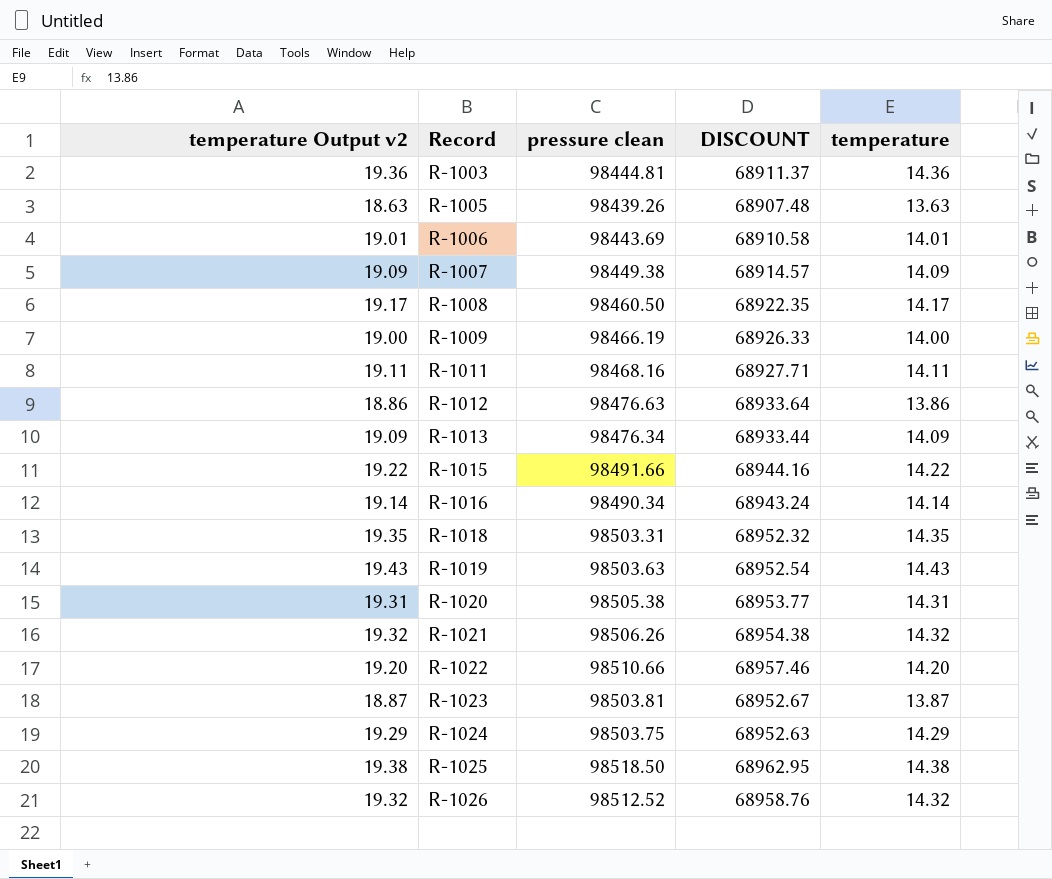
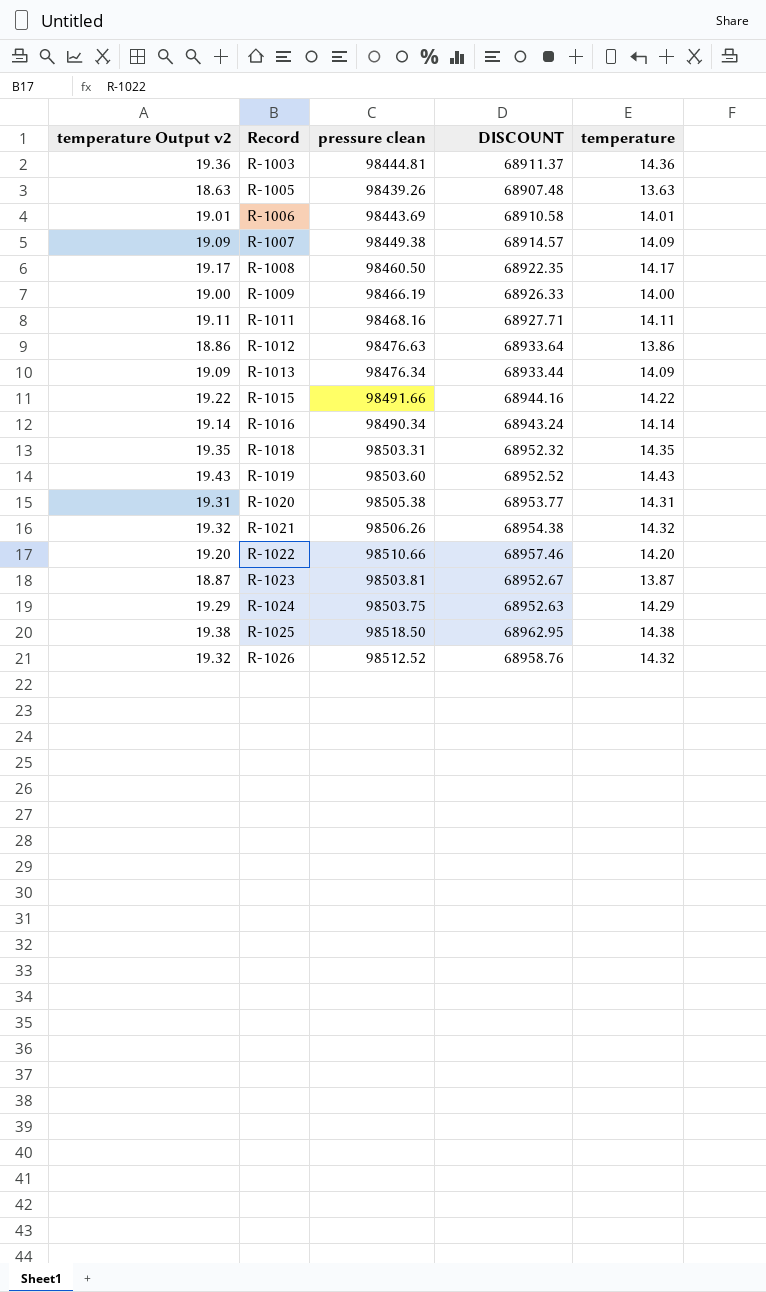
R-1019 | pressure clean: 98503.63 -> 98503.60
R-1019 | DISCOUNT: 68952.54 -> 68952.52

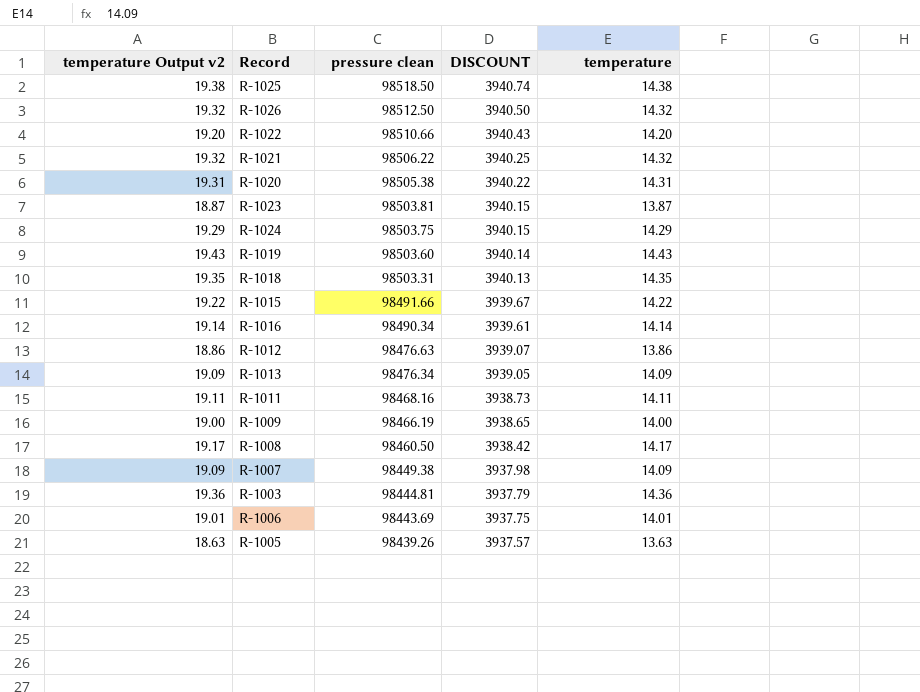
row order: Record ascending -> pressure clean descending
column DISCOUNT | formula: [pressure clean] * 0.7 -> [pressure clean] * 0.04
R-1026 | pressure clean: 98512.52 -> 98512.50
R-1021 | pressure clean: 98506.26 -> 98506.22

